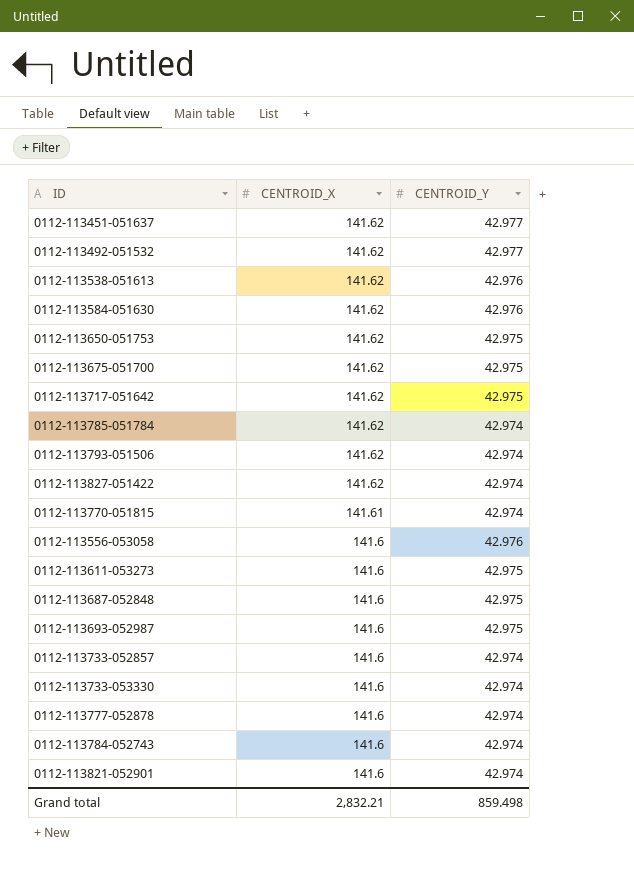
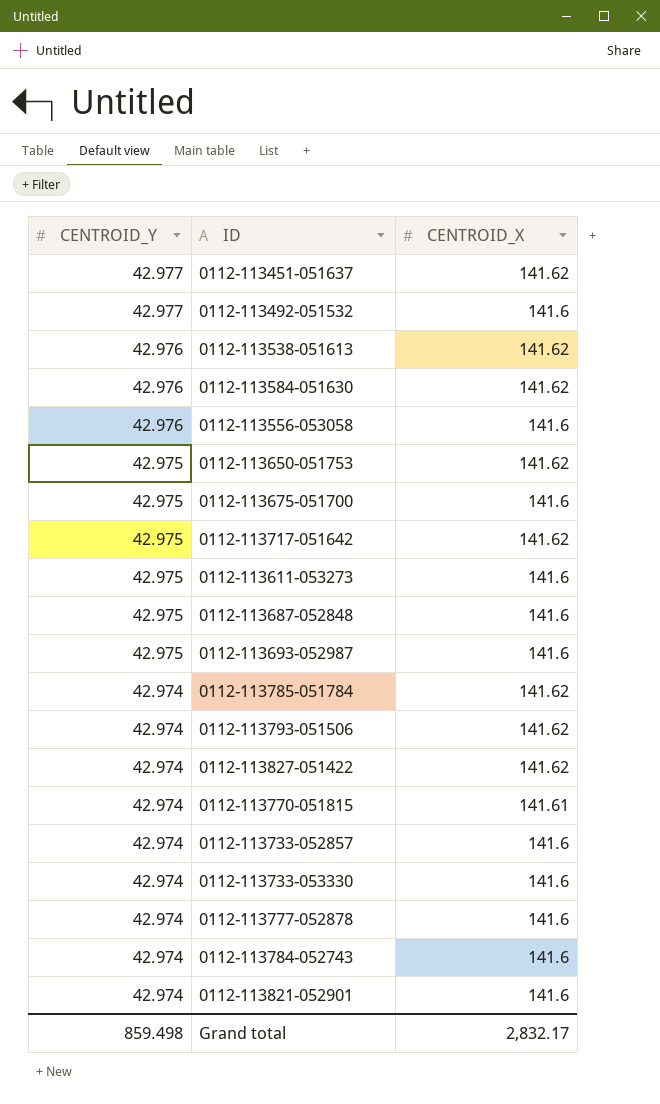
row order: CENTROID_X descending -> CENTROID_Y descending
column CENTROID_Y | position: 3 -> 1
0112-113492-051532 | CENTROID_X: 141.62 -> 141.6
0112-113675-051700 | CENTROID_X: 141.62 -> 141.6
Grand total | CENTROID_X: 2,832.21 -> 2,832.17

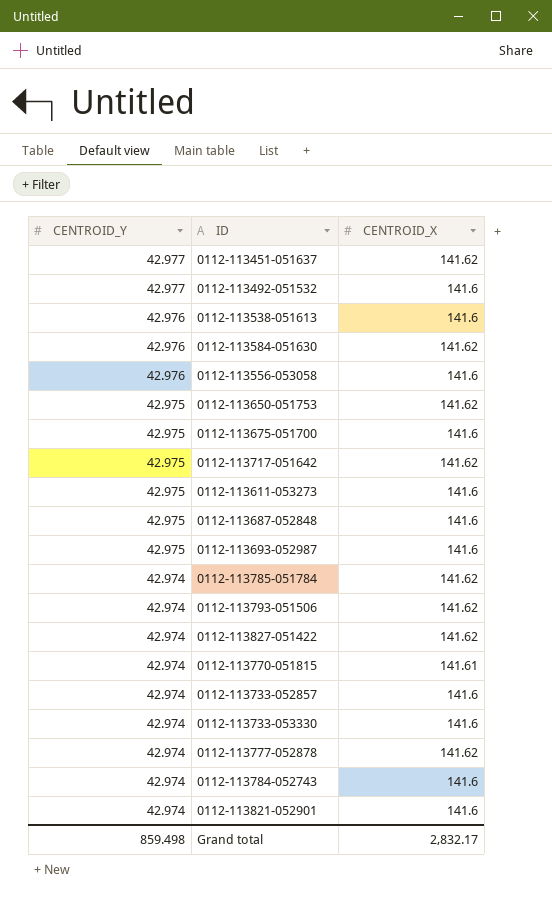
0112-113538-051613 | CENTROID_X: 141.62 -> 141.6
0112-113777-052878 | CENTROID_X: 141.6 -> 141.62

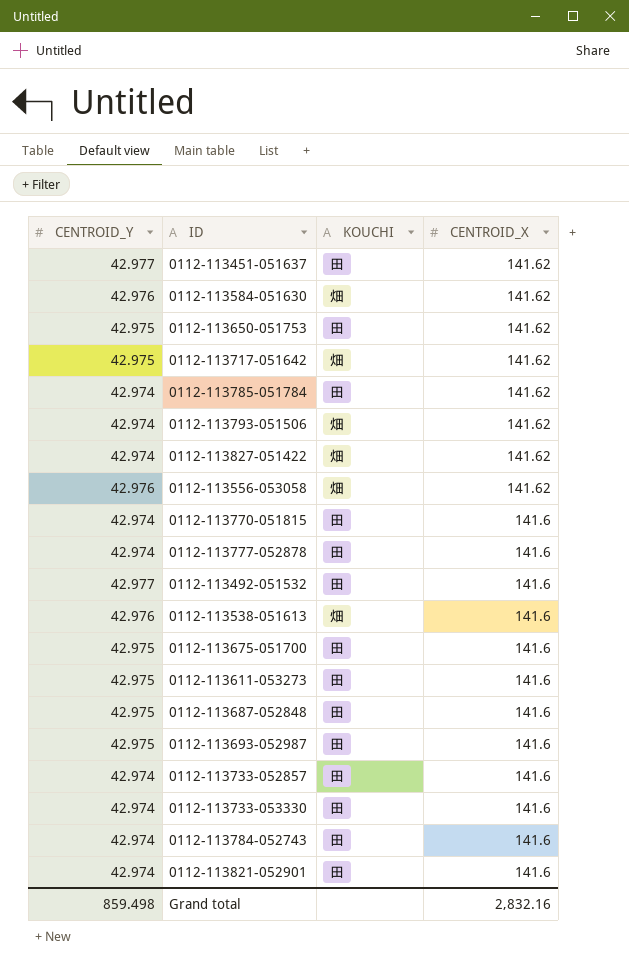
row order: CENTROID_Y descending -> CENTROID_X descending
column KOUCHI | position: none -> 3
0112-113556-053058 | CENTROID_X: 141.6 -> 141.62
0112-113770-051815 | CENTROID_X: 141.61 -> 141.6
0112-113777-052878 | CENTROID_X: 141.62 -> 141.6
Grand total | CENTROID_X: 2,832.17 -> 2,832.16

